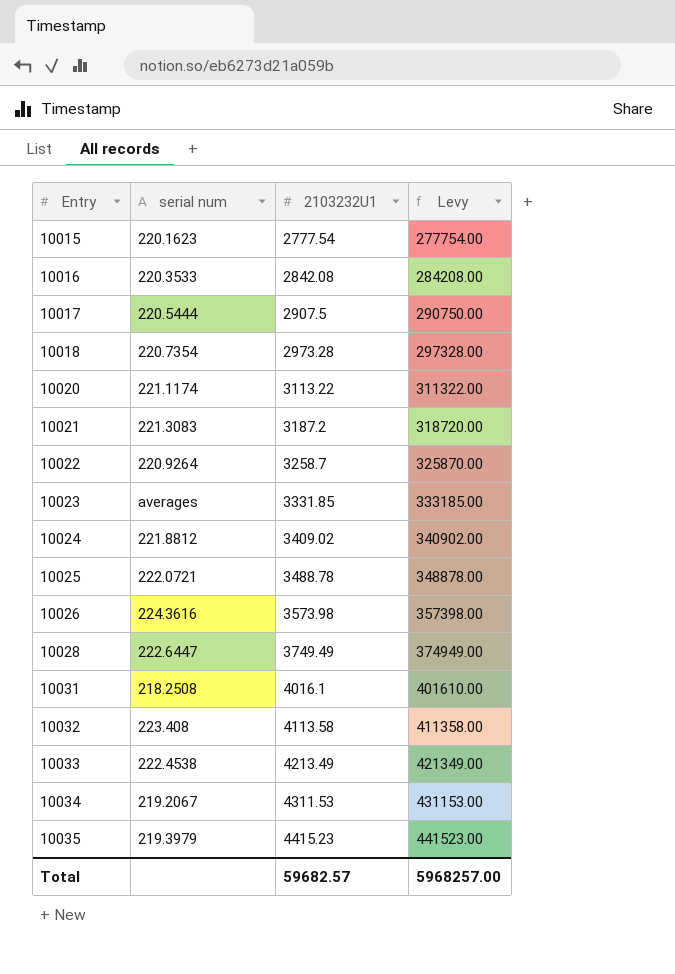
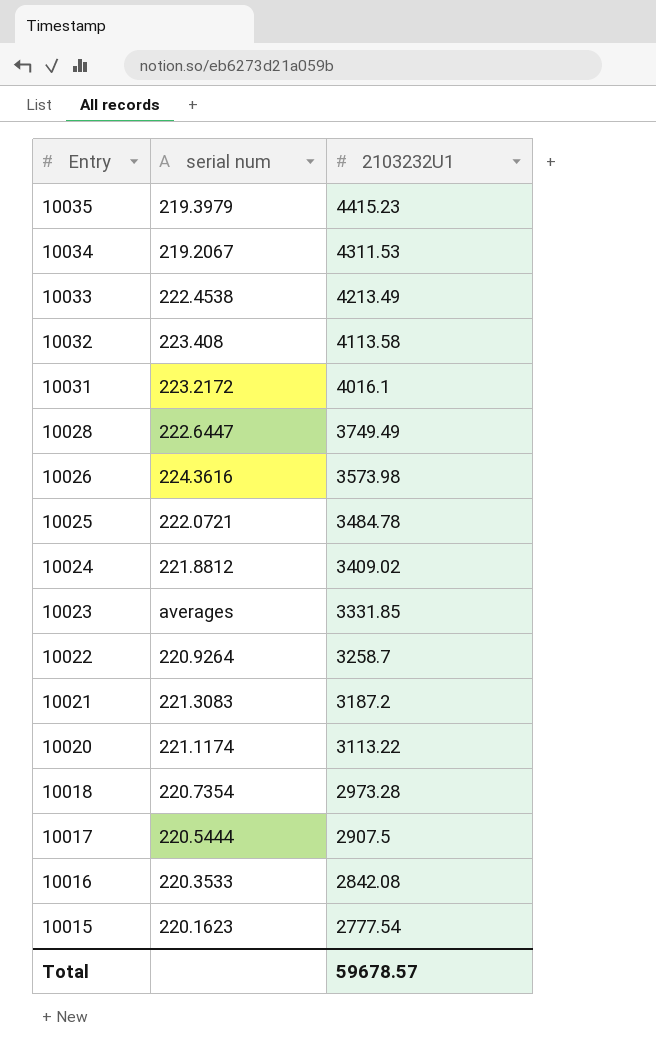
row order: Entry ascending -> Entry descending
column Levy | formula: [2103232U1] * 100 -> none
10031 | serial num: 218.2508 -> 223.2172
10025 | 2103232U1: 3488.78 -> 3484.78
Total | 2103232U1: 59682.57 -> 59678.57

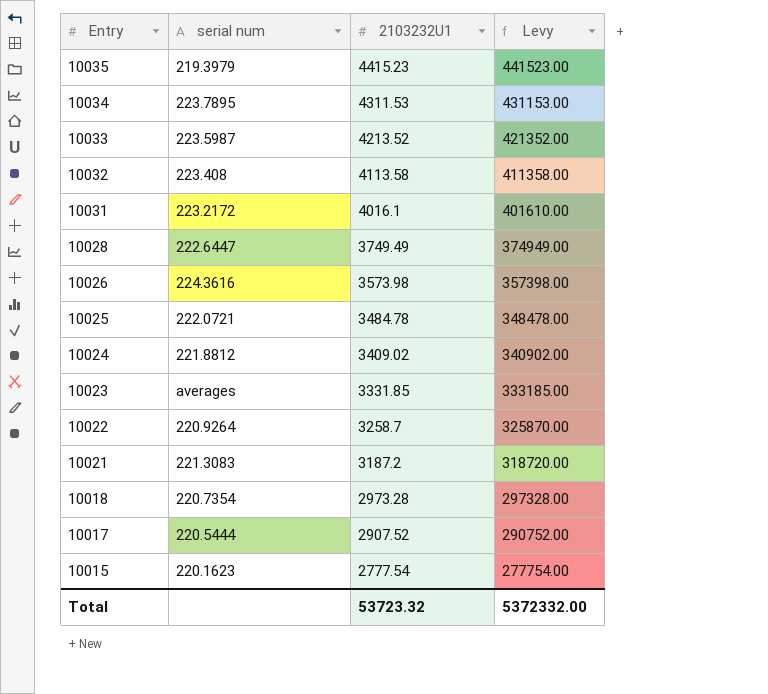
column Levy | formula: none -> [2103232U1] * 100
row 10020: 221.1174 | 3113.22 -> none
row 10016: 220.3533 | 2842.08 -> none
10034 | serial num: 219.2067 -> 223.7895
10033 | serial num: 222.4538 -> 223.5987
10033 | 2103232U1: 4213.49 -> 4213.52
10017 | 2103232U1: 2907.5 -> 2907.52
Total | 2103232U1: 59678.57 -> 53723.32

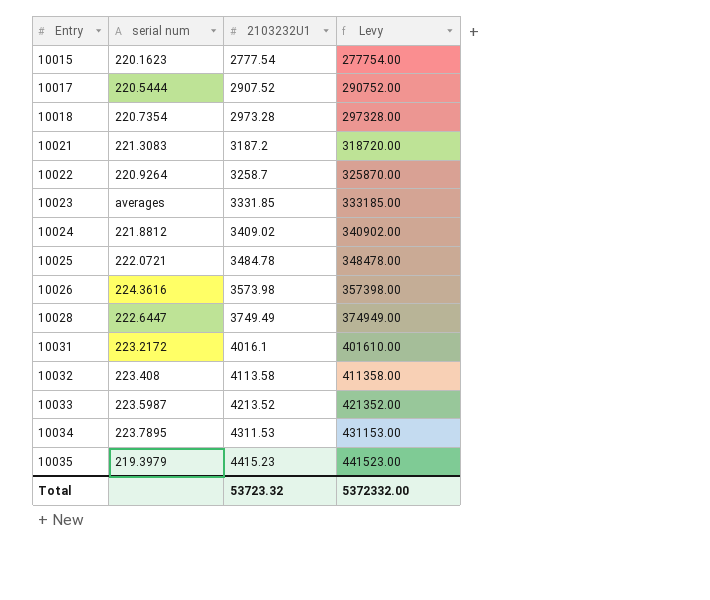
row order: Entry descending -> Entry ascending

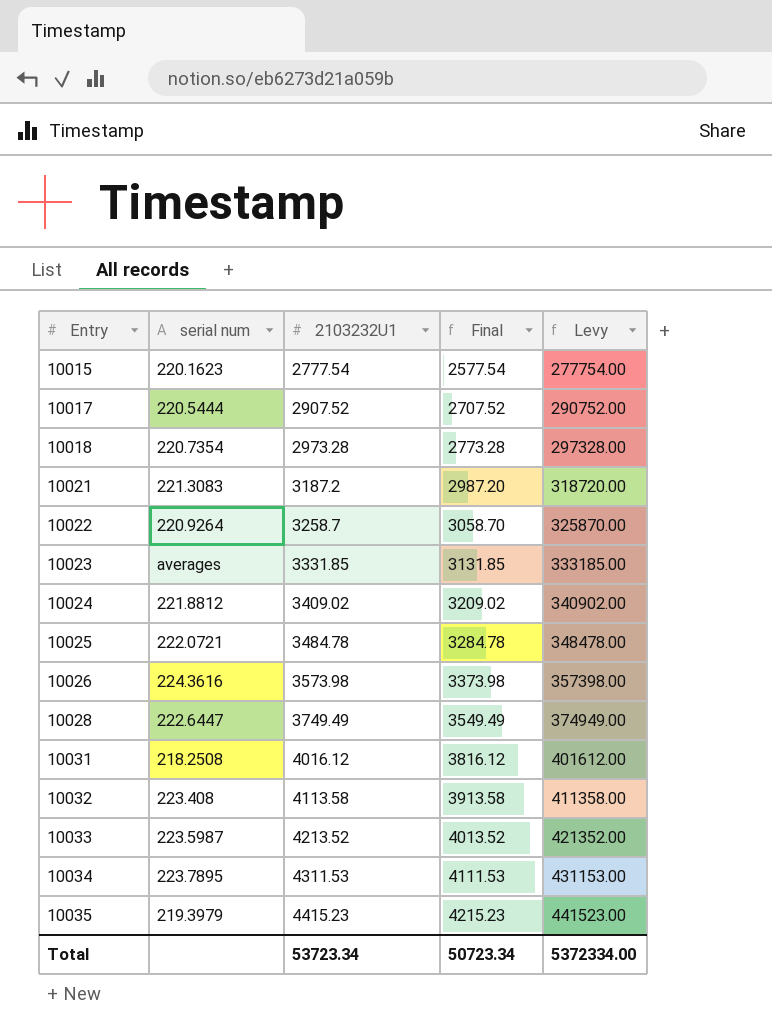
column Final | formula: none -> [2103232U1] - 200
10031 | serial num: 223.2172 -> 218.2508
10031 | 2103232U1: 4016.1 -> 4016.12
10031 | Levy: 401610.00 -> 401612.00
Total | 2103232U1: 53723.32 -> 53723.34
Total | Levy: 5372332.00 -> 5372334.00

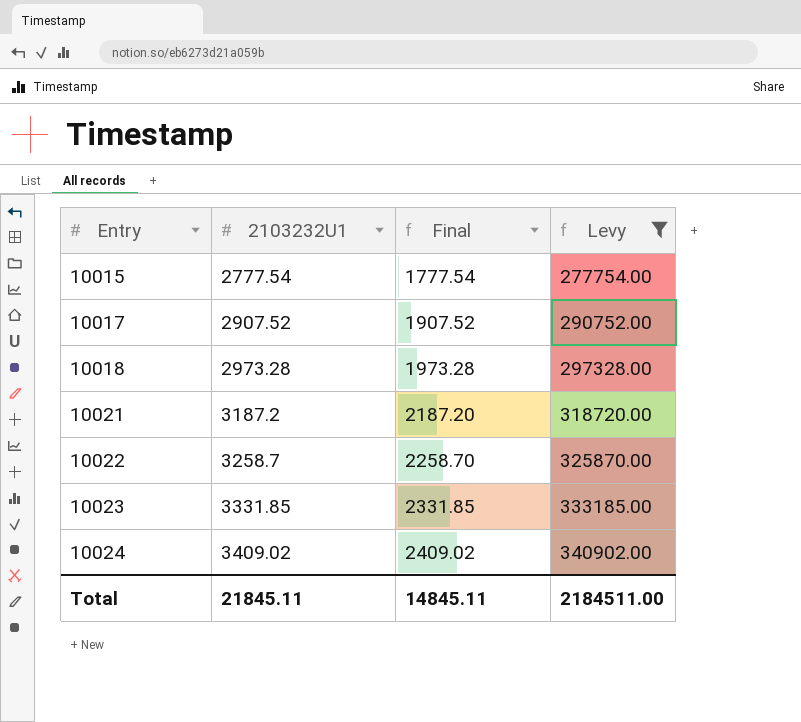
filter: none -> Levy <= 340902.00
column serial num | position: 2 -> none
column Final | formula: [2103232U1] - 200 -> [2103232U1] - 1000
Total | 2103232U1: 53723.34 -> 21845.11
Total | Final: 50723.34 -> 14845.11
Total | Levy: 5372334.00 -> 2184511.00

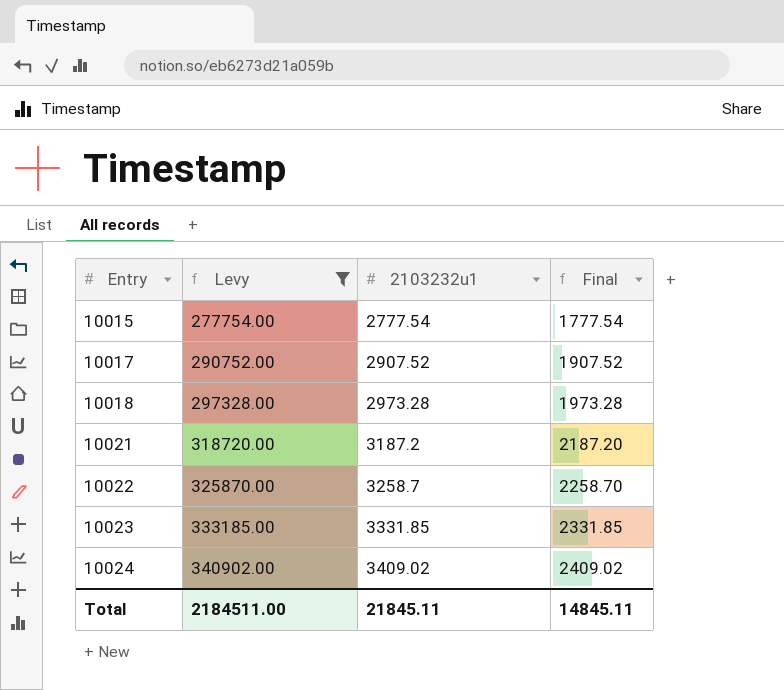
column Levy | position: 4 -> 2
column name: 2103232U1 -> 2103232u1

